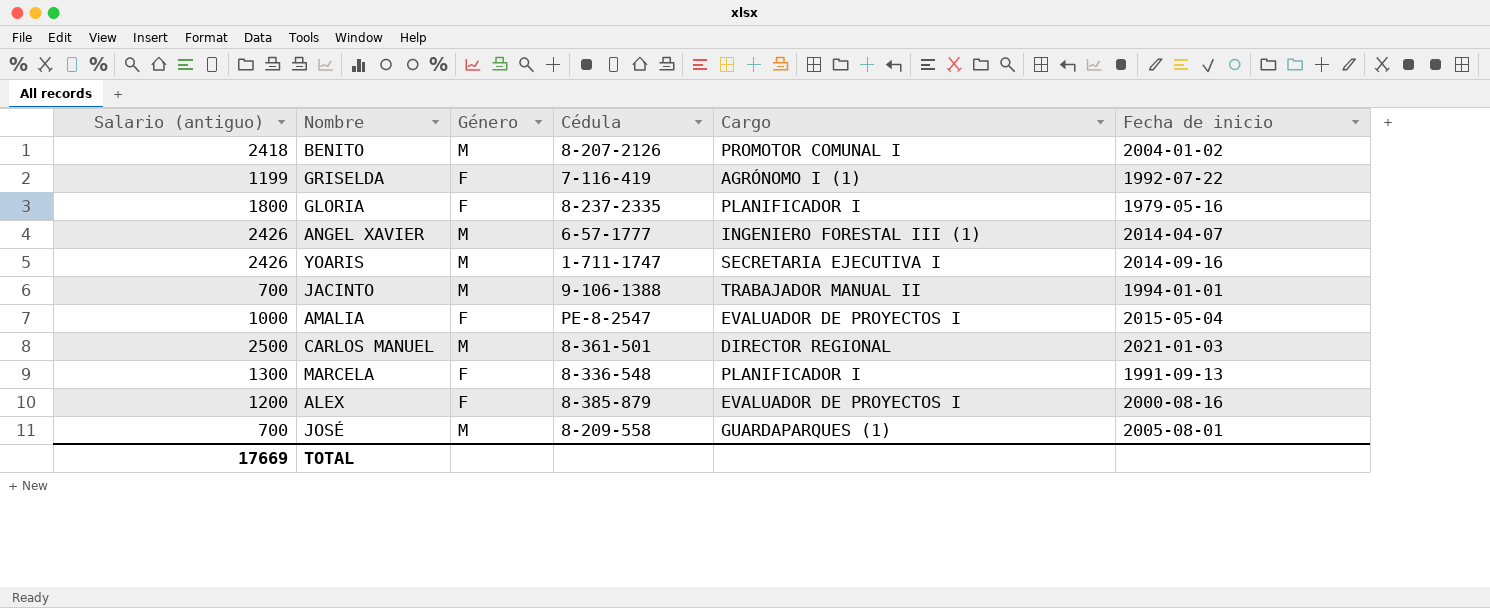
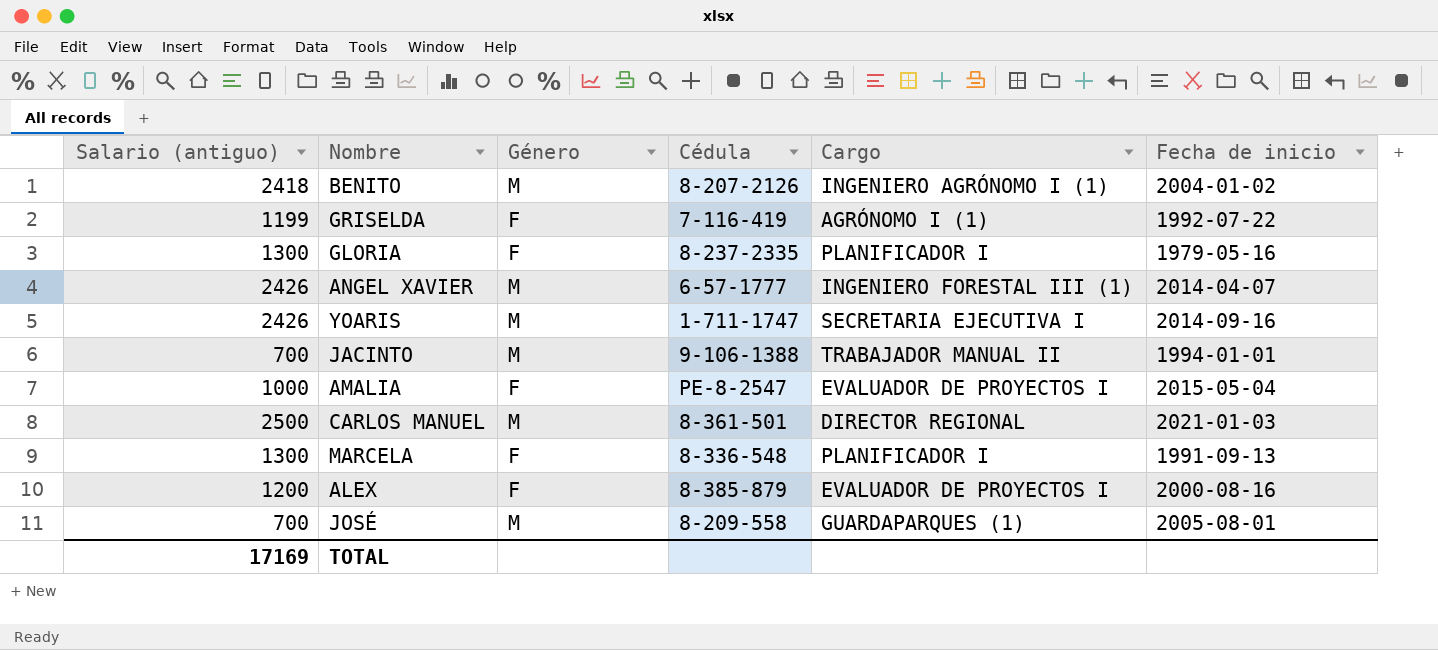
BENITO | Cargo: PROMOTOR COMUNAL I -> INGENIERO AGRÓNOMO I (1)
GLORIA | Salario (antiguo): 1800 -> 1300
TOTAL | Salario (antiguo): 17669 -> 17169

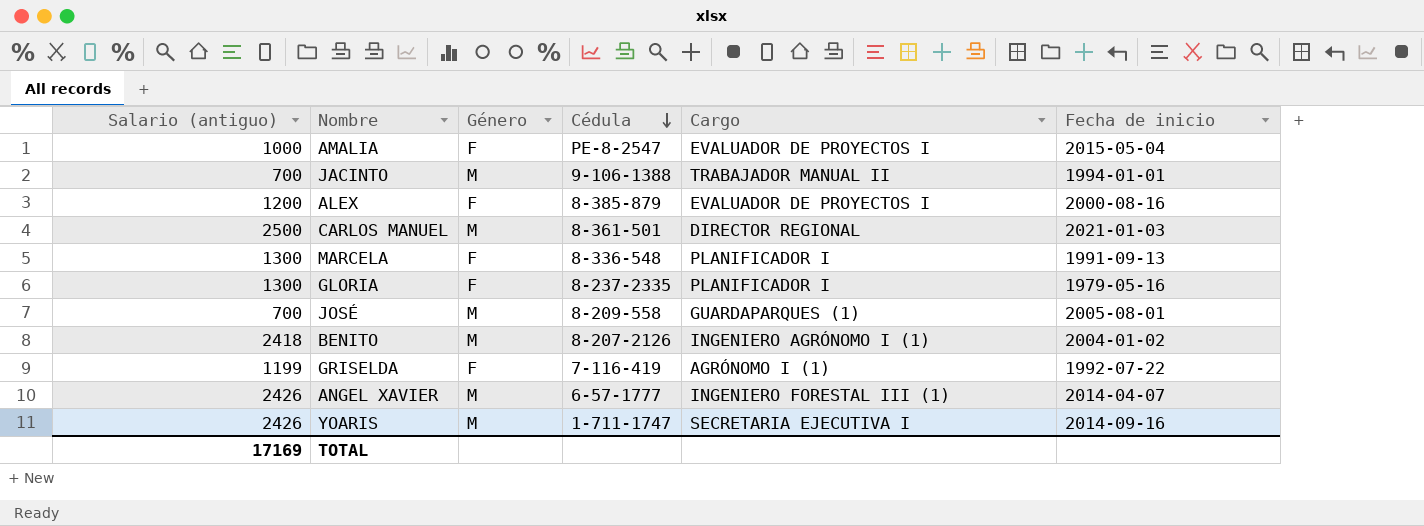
row order: none -> Cédula descending

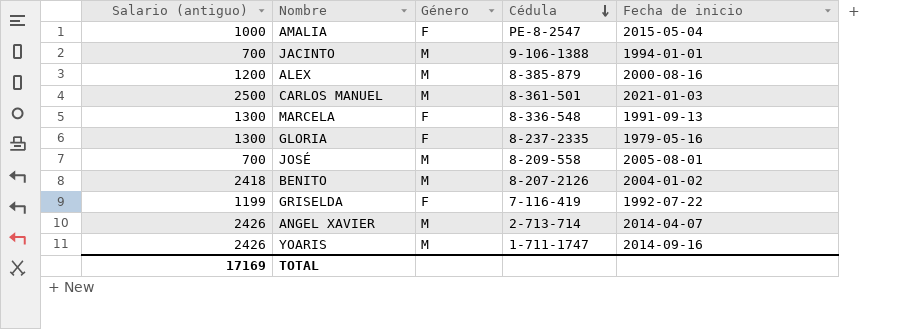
column Cargo | position: 5 -> none
ALEX | Género: F -> M
ANGEL XAVIER | Cédula: 6-57-1777 -> 2-713-714

